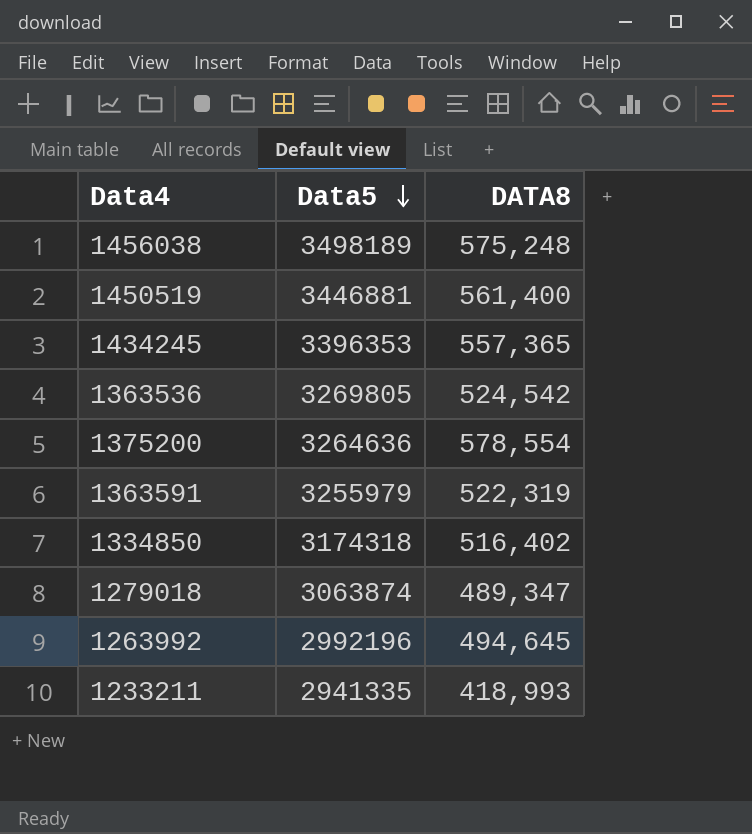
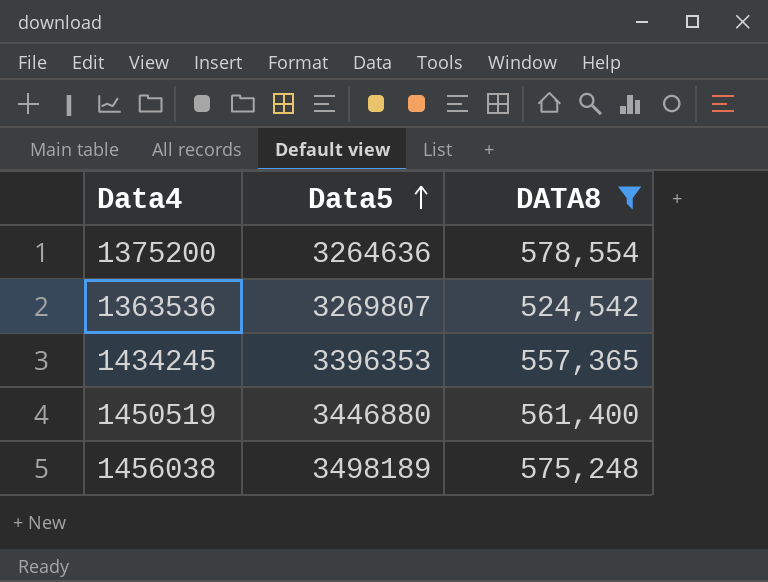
filter: none -> DATA8 >= 524,542
row order: Data5 descending -> Data5 ascending
1363536 | Data5: 3269805 -> 3269807
1450519 | Data5: 3446881 -> 3446880

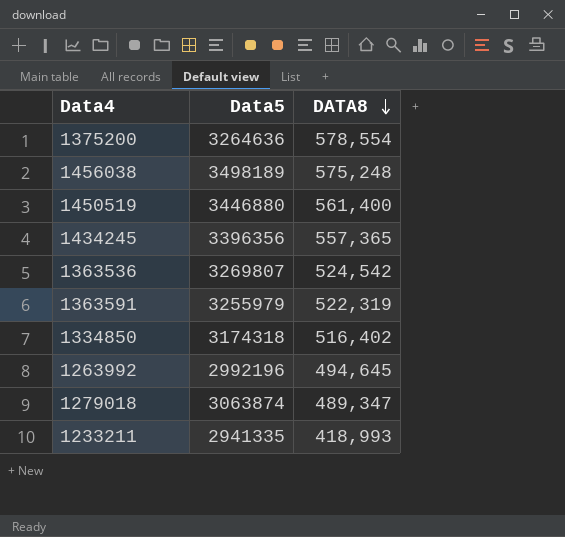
filter: DATA8 >= 524,542 -> none
row order: Data5 ascending -> DATA8 descending
1434245 | Data5: 3396353 -> 3396356

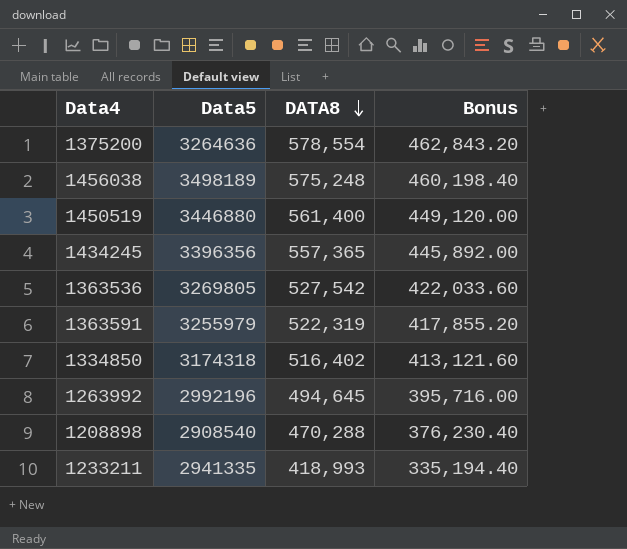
column Bonus | formula: none -> [DATA8] * 0.8
row 1279018: 3063874 | 489,347 -> none
1363536 | Data5: 3269807 -> 3269805
1363536 | DATA8: 524,542 -> 527,542
row 1208898: none -> 2908540 | 470,288 | 376,230.40

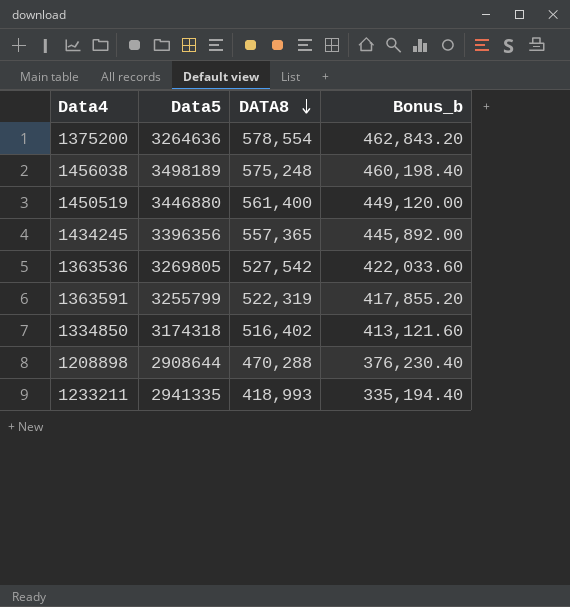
column name: Bonus -> Bonus_b
row 1263992: 2992196 | 494,645 | 395,716.00 -> none
1363591 | Data5: 3255979 -> 3255799
1208898 | Data5: 2908540 -> 2908644

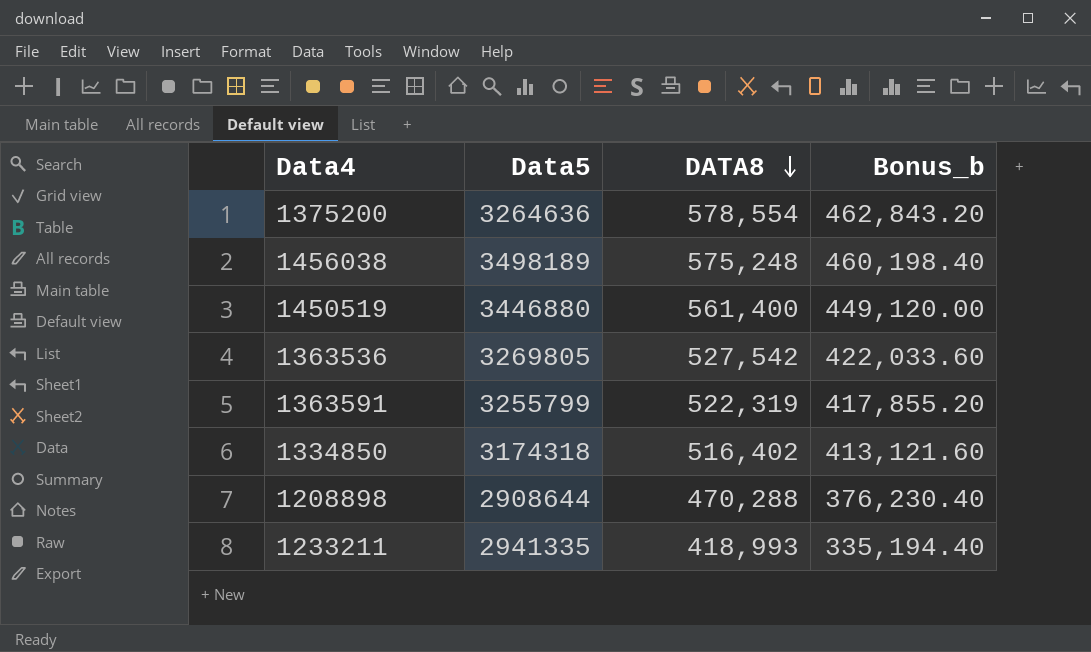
row 1434245: 3396356 | 557,365 | 445,892.00 -> none

